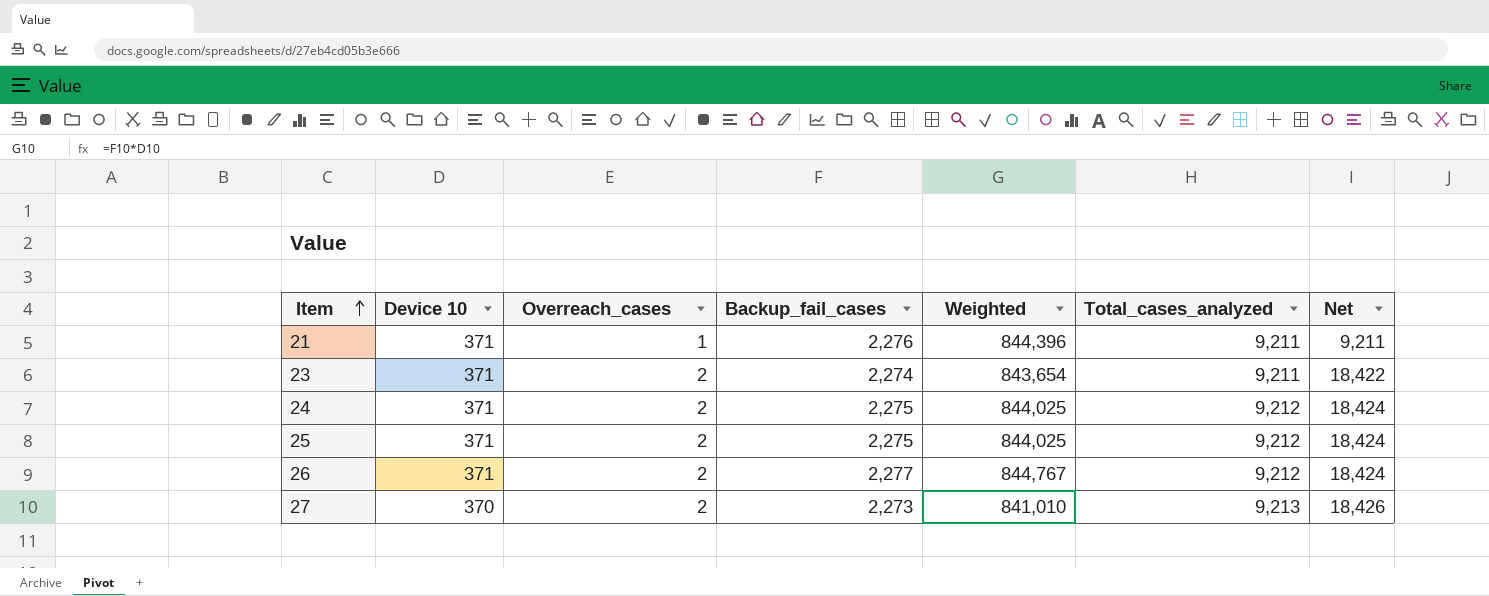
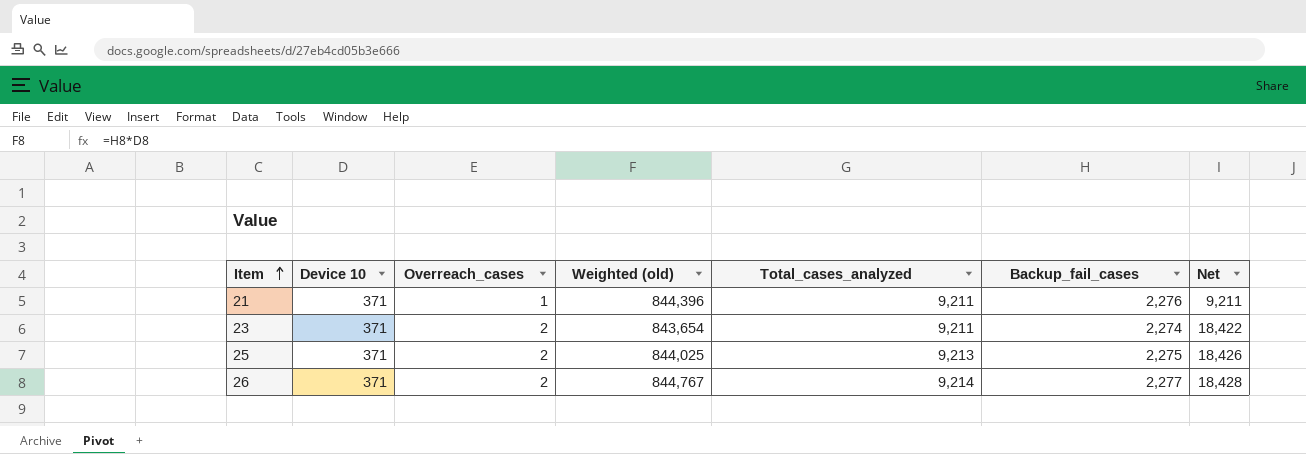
column name: Weighted -> Weighted (old)
column Backup_fail_cases | position: 4 -> 6
row 24: 371 | 2 | 2,275 | 844,025 | 9,212 | 18,424 -> none
row 27: 370 | 2 | 2,273 | 841,010 | 9,213 | 18,426 -> none
25 | Total_cases_analyzed: 9,212 -> 9,213
25 | Net: 18,424 -> 18,426
26 | Total_cases_analyzed: 9,212 -> 9,214
26 | Net: 18,424 -> 18,428

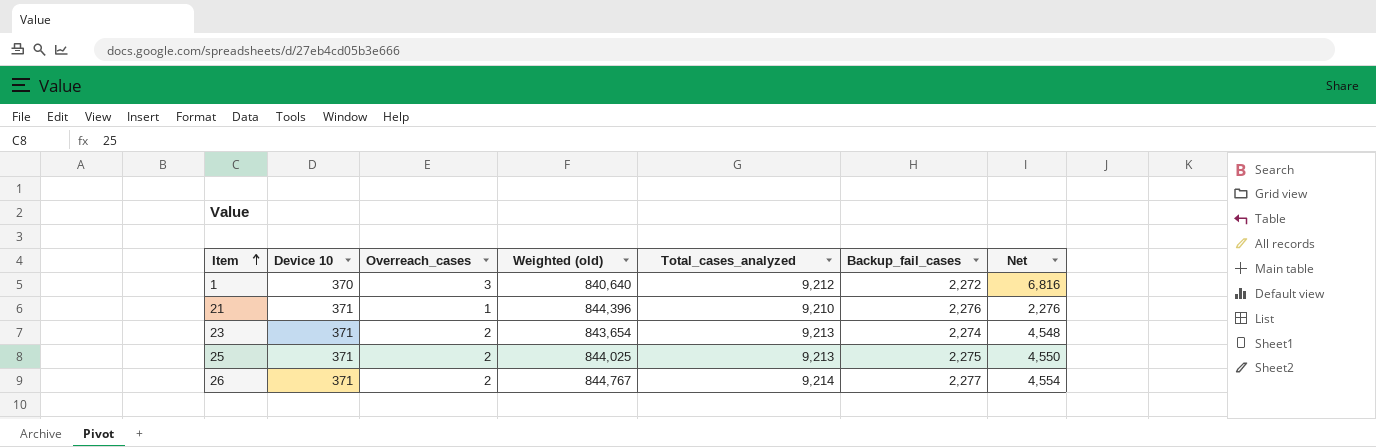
column Net | formula: [Overreach_cases] * [Total_cases_analyzed] -> [Overreach_cases] * [Backup_fail_cases]
row 1: none -> 370 | 3 | 840,640 | 9,212 | 2,272 | 6,816
21 | Total_cases_analyzed: 9,211 -> 9,210
23 | Total_cases_analyzed: 9,211 -> 9,213

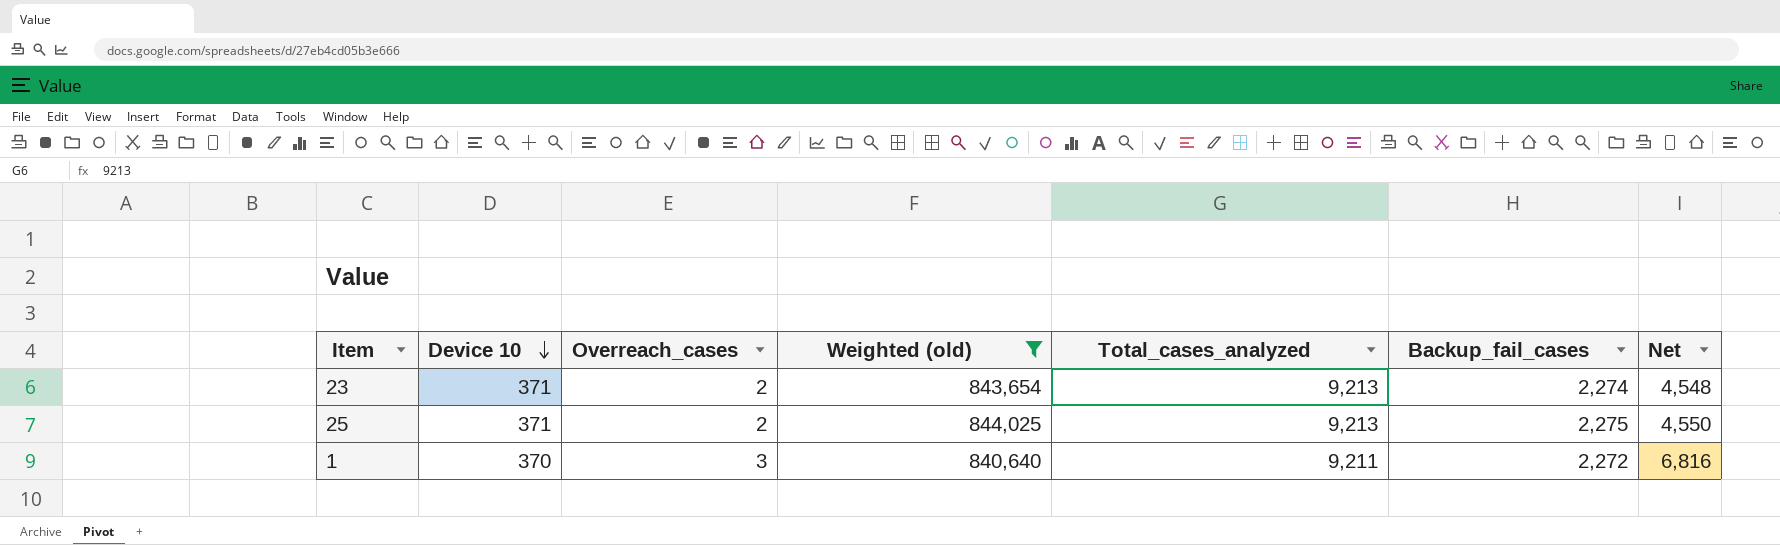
filter: none -> Weighted (old) <= 844,025
row order: Item ascending -> Device 10 descending
1 | Total_cases_analyzed: 9,212 -> 9,211

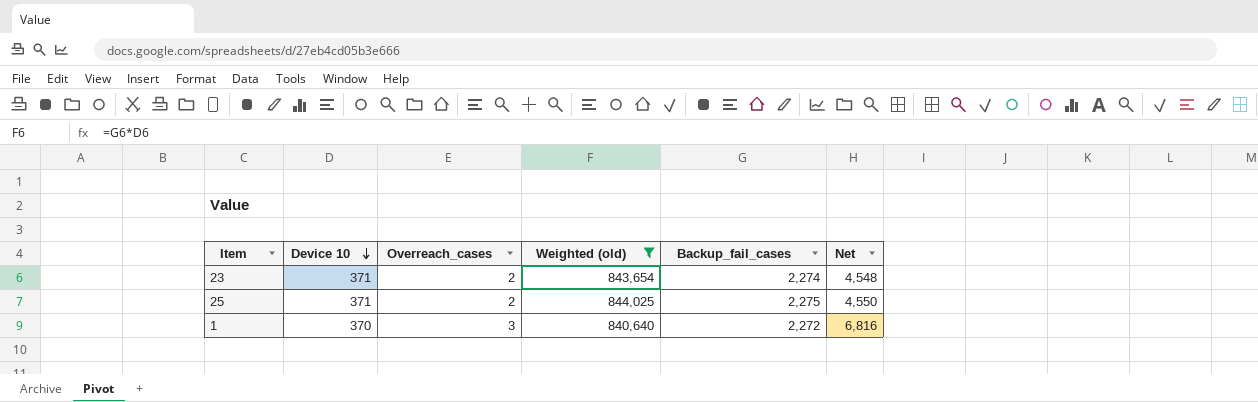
column Total_cases_analyzed | position: 5 -> none

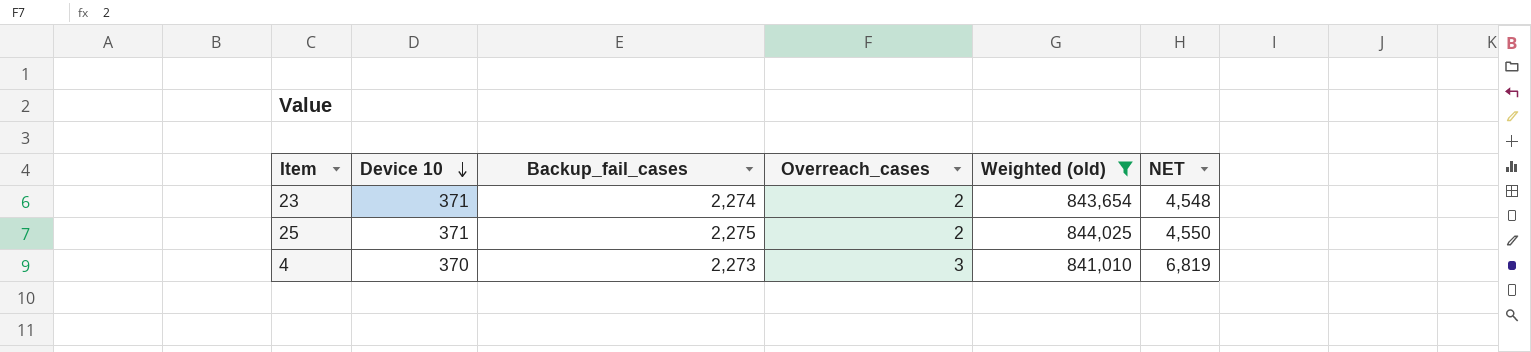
column Backup_fail_cases | position: 5 -> 3
column name: Net -> NET
row 1: 370 | 3 | 840,640 | 2,272 | 6,816 -> none
row 4: none -> 370 | 2,273 | 3 | 841,010 | 6,819

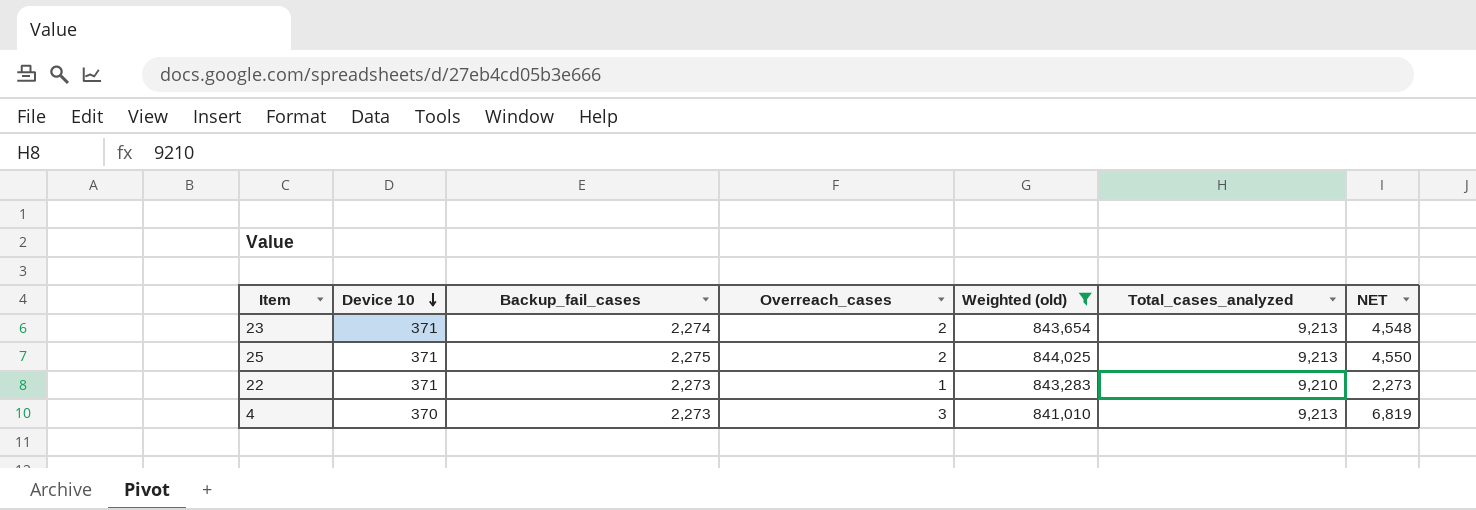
column Total_cases_analyzed | position: none -> 6
row 22: none -> 371 | 2,273 | 1 | 843,283 | 9,210 | 2,273

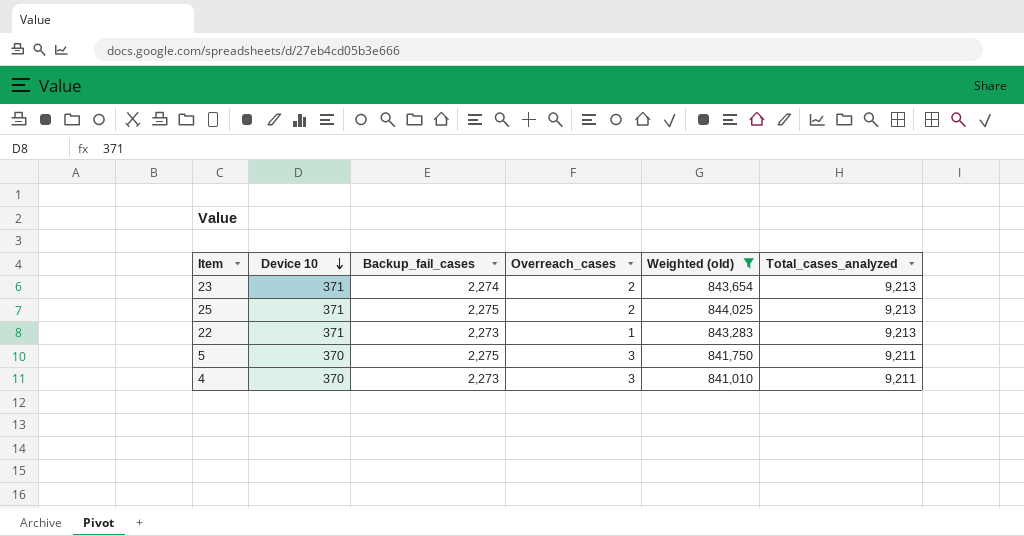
column NET | formula: [Backup_fail_cases] * [Overreach_cases] -> none
22 | Total_cases_analyzed: 9,210 -> 9,213
row 5: none -> 370 | 2,275 | 3 | 841,750 | 9,211
4 | Total_cases_analyzed: 9,213 -> 9,211

